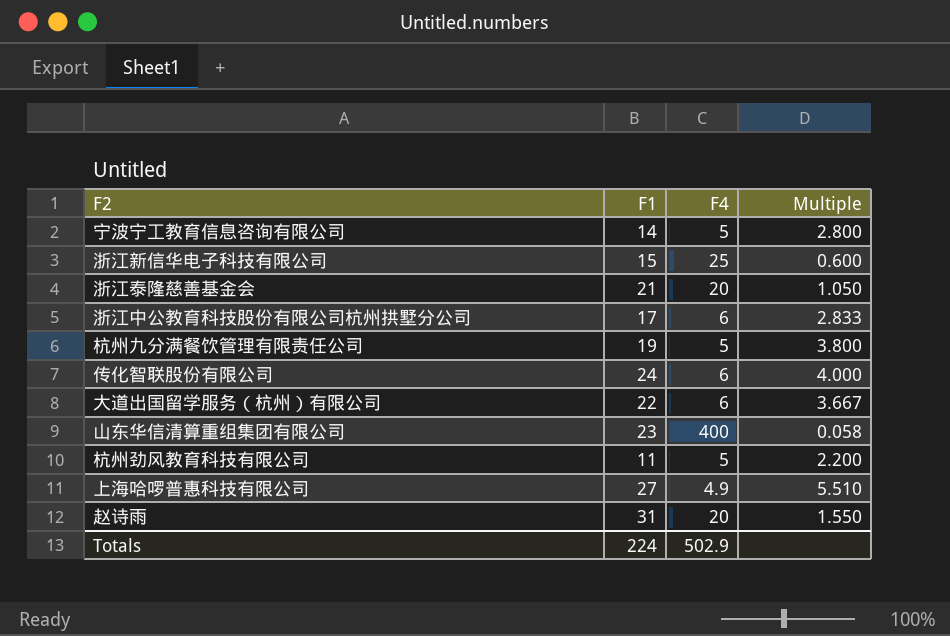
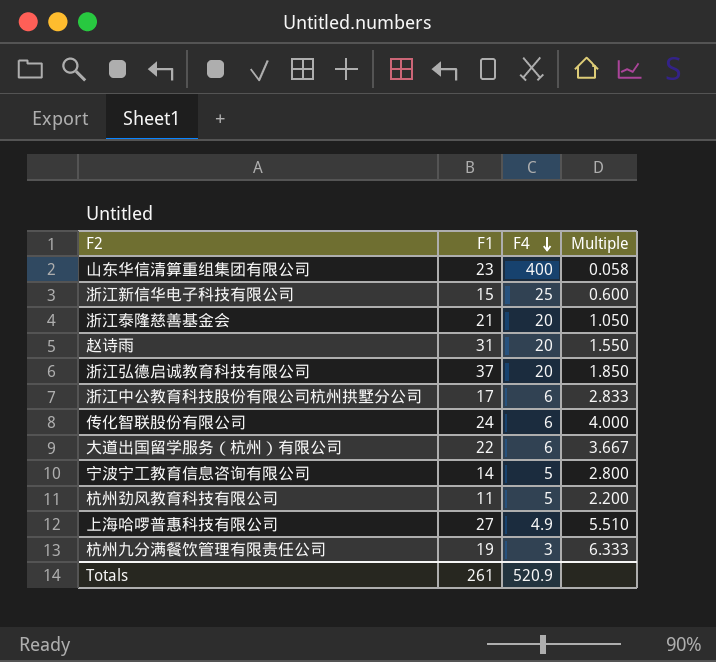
row order: none -> F4 descending
row 浙江弘德启诚教育科技有限公司: none -> 37 | 20 | 1.850
杭州九分满餐饮管理有限责任公司 | F4: 5 -> 3
杭州九分满餐饮管理有限责任公司 | Multiple: 3.800 -> 6.333
Totals | F1: 224 -> 261
Totals | F4: 502.9 -> 520.9

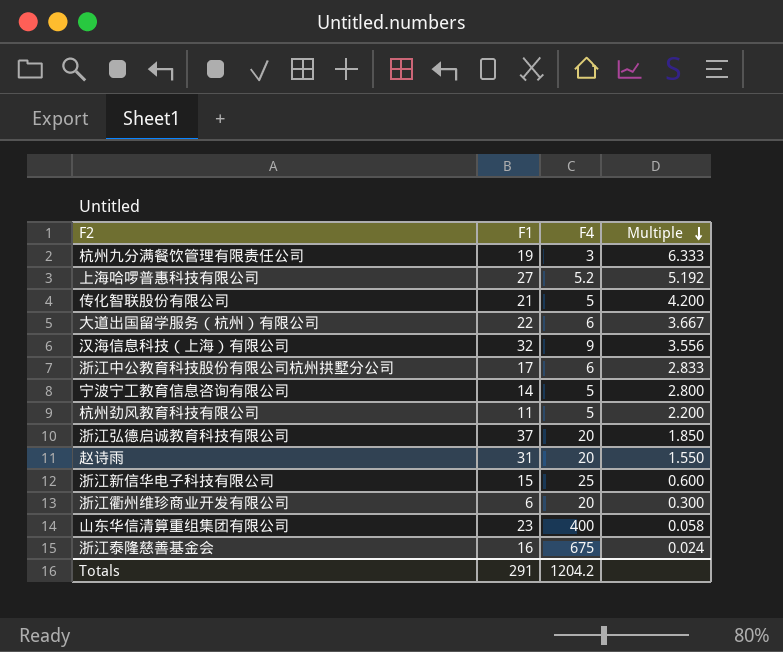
row order: F4 descending -> Multiple descending
上海哈啰普惠科技有限公司 | F4: 4.9 -> 5.2
上海哈啰普惠科技有限公司 | Multiple: 5.510 -> 5.192
传化智联股份有限公司 | F1: 24 -> 21
传化智联股份有限公司 | F4: 6 -> 5
传化智联股份有限公司 | Multiple: 4.000 -> 4.200
row 汉海信息科技（上海）有限公司: none -> 32 | 9 | 3.556
row 浙江衢州维珍商业开发有限公司: none -> 6 | 20 | 0.300
浙江泰隆慈善基金会 | F1: 21 -> 16
浙江泰隆慈善基金会 | F4: 20 -> 675
浙江泰隆慈善基金会 | Multiple: 1.050 -> 0.024
Totals | F1: 261 -> 291
Totals | F4: 520.9 -> 1204.2

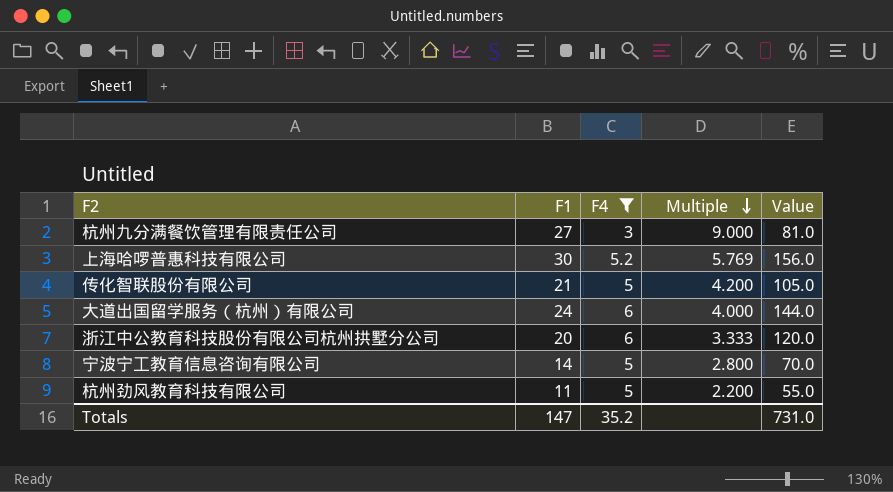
filter: none -> F4 <= 6
column Value | formula: none -> [F1] * [F4]
杭州九分满餐饮管理有限责任公司 | F1: 19 -> 27
杭州九分满餐饮管理有限责任公司 | Multiple: 6.333 -> 9.000
上海哈啰普惠科技有限公司 | F1: 27 -> 30
上海哈啰普惠科技有限公司 | Multiple: 5.192 -> 5.769
大道出国留学服务（杭州）有限公司 | F1: 22 -> 24
大道出国留学服务（杭州）有限公司 | Multiple: 3.667 -> 4.000
浙江中公教育科技股份有限公司杭州拱墅分公司 | F1: 17 -> 20
浙江中公教育科技股份有限公司杭州拱墅分公司 | Multiple: 2.833 -> 3.333
Totals | F1: 291 -> 147
Totals | F4: 1204.2 -> 35.2

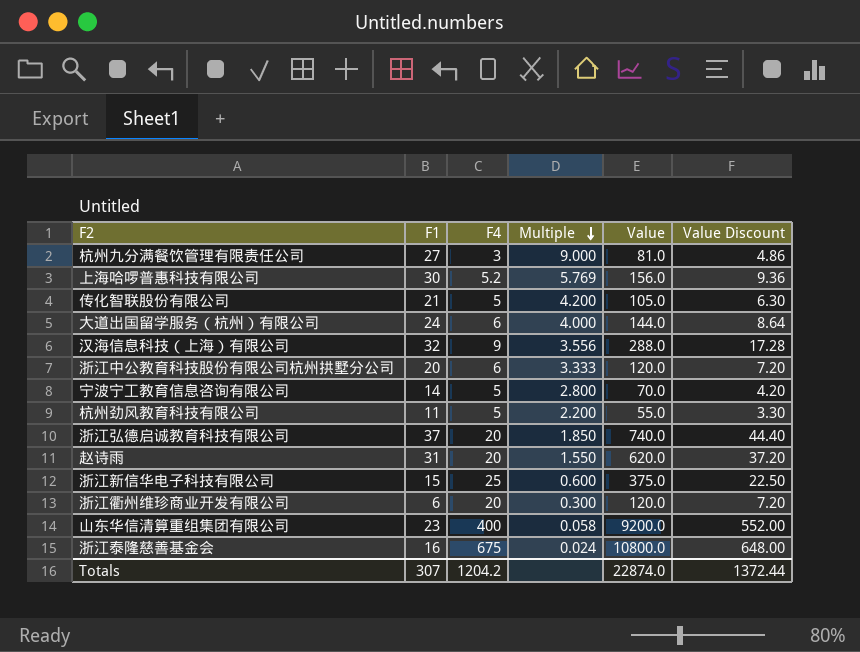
filter: F4 <= 6 -> none
column Value Discount | formula: none -> [Value] * 0.06
Totals | F1: 147 -> 307
Totals | F4: 35.2 -> 1204.2
Totals | Value: 731.0 -> 22874.0

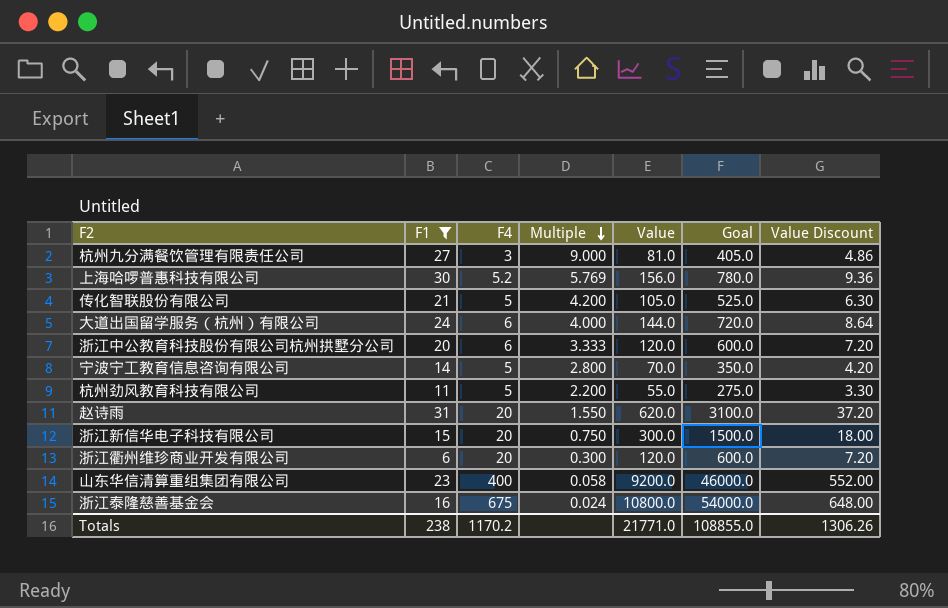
filter: none -> F1 <= 31
column Goal | formula: none -> [Value] * 5
浙江新信华电子科技有限公司 | F4: 25 -> 20
浙江新信华电子科技有限公司 | Multiple: 0.600 -> 0.750
浙江新信华电子科技有限公司 | Value: 375.0 -> 300.0
浙江新信华电子科技有限公司 | Value Discount: 22.50 -> 18.00
Totals | F1: 307 -> 238
Totals | F4: 1204.2 -> 1170.2
Totals | Value: 22874.0 -> 21771.0
Totals | Value Discount: 1372.44 -> 1306.26

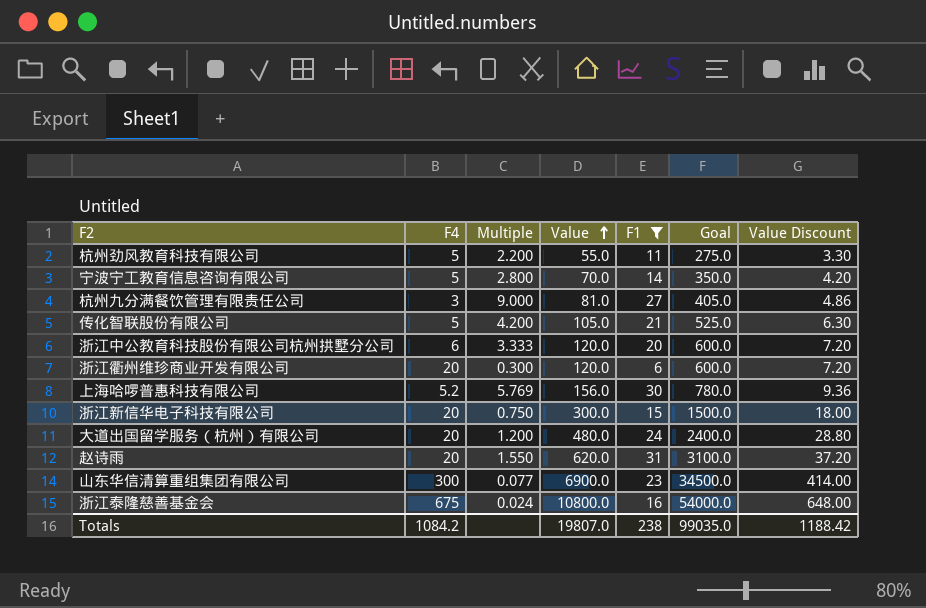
row order: Multiple descending -> Value ascending
column F1 | position: 2 -> 5
大道出国留学服务（杭州）有限公司 | F4: 6 -> 20
大道出国留学服务（杭州）有限公司 | Multiple: 4.000 -> 1.200
大道出国留学服务（杭州）有限公司 | Value: 144.0 -> 480.0
大道出国留学服务（杭州）有限公司 | Goal: 720.0 -> 2400.0
大道出国留学服务（杭州）有限公司 | Value Discount: 8.64 -> 28.80
山东华信清算重组集团有限公司 | F4: 400 -> 300
山东华信清算重组集团有限公司 | Multiple: 0.058 -> 0.077
山东华信清算重组集团有限公司 | Value: 9200.0 -> 6900.0
山东华信清算重组集团有限公司 | Goal: 46000.0 -> 34500.0
山东华信清算重组集团有限公司 | Value Discount: 552.00 -> 414.00
Totals | F4: 1170.2 -> 1084.2
Totals | Value: 21771.0 -> 19807.0
Totals | Goal: 108855.0 -> 99035.0
Totals | Value Discount: 1306.26 -> 1188.42

